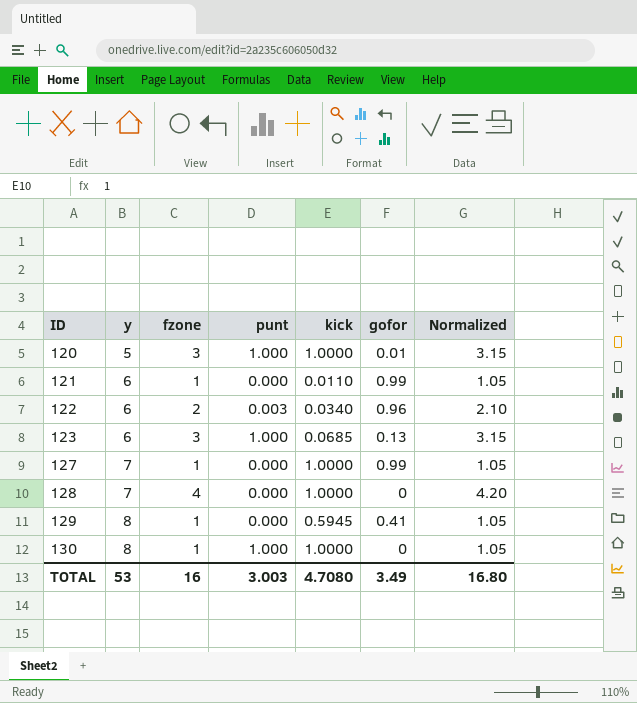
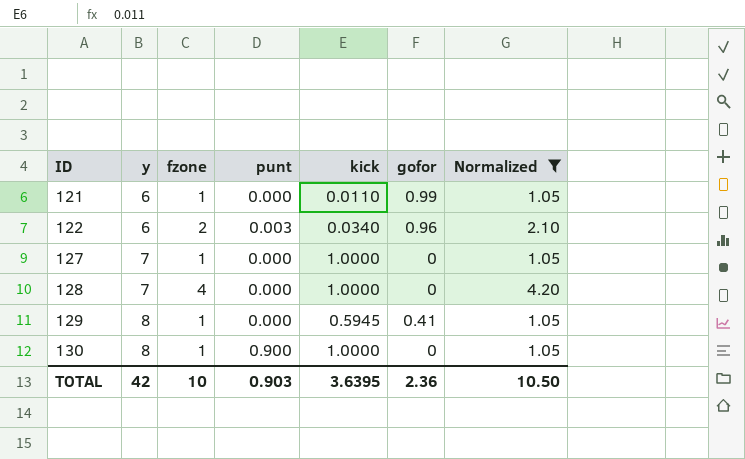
filter: none -> Normalized != 3.15
127 | gofor: 0.99 -> 0
130 | punt: 1.000 -> 0.900
TOTAL | y: 53 -> 42
TOTAL | fzone: 16 -> 10
TOTAL | punt: 3.003 -> 0.903
TOTAL | kick: 4.7080 -> 3.6395
TOTAL | gofor: 3.49 -> 2.36
TOTAL | Normalized: 16.80 -> 10.50

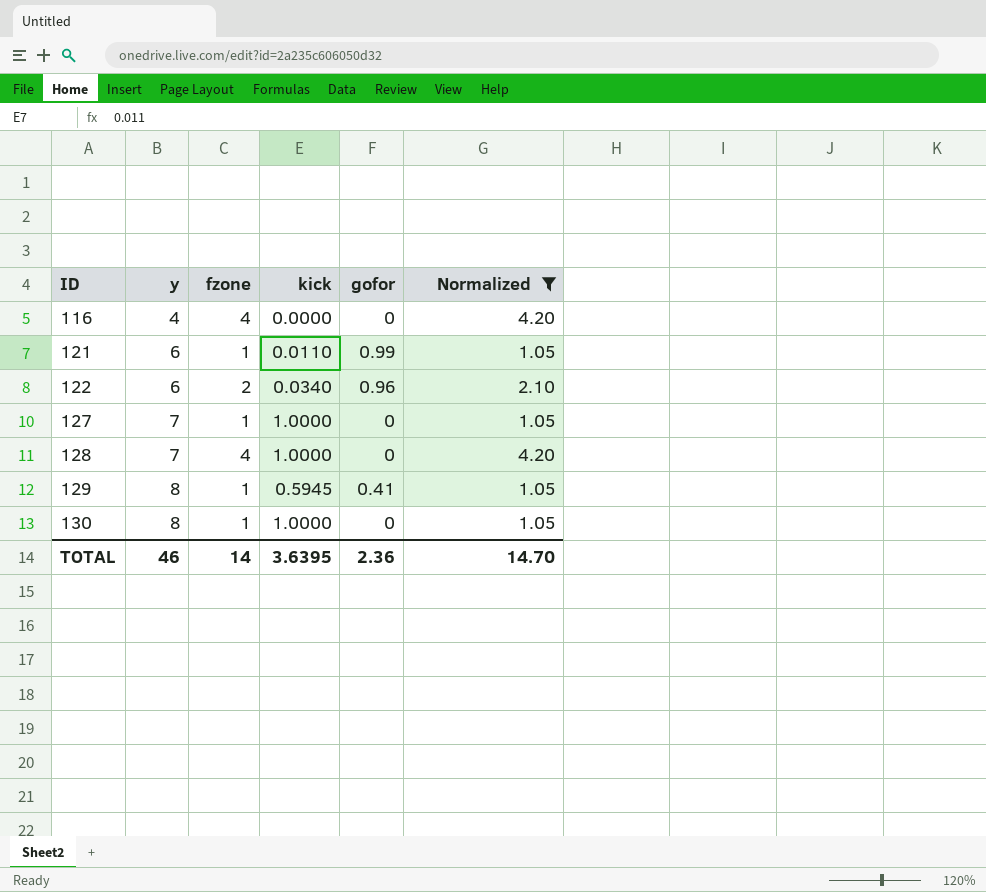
column punt | position: 4 -> none
row 116: none -> 4 | 4 | 0.0000 | 0 | 4.20
TOTAL | y: 42 -> 46
TOTAL | fzone: 10 -> 14
TOTAL | Normalized: 10.50 -> 14.70

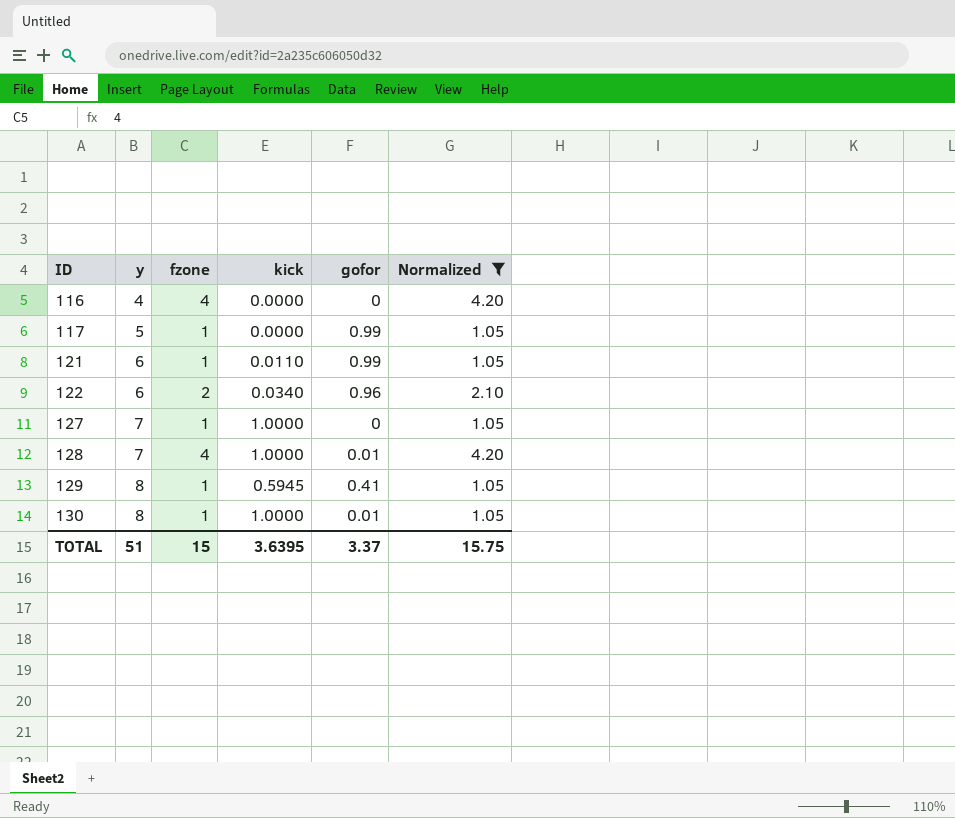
row 117: none -> 5 | 1 | 0.0000 | 0.99 | 1.05
128 | gofor: 0 -> 0.01
130 | gofor: 0 -> 0.01
TOTAL | y: 46 -> 51
TOTAL | fzone: 14 -> 15
TOTAL | gofor: 2.36 -> 3.37
TOTAL | Normalized: 14.70 -> 15.75

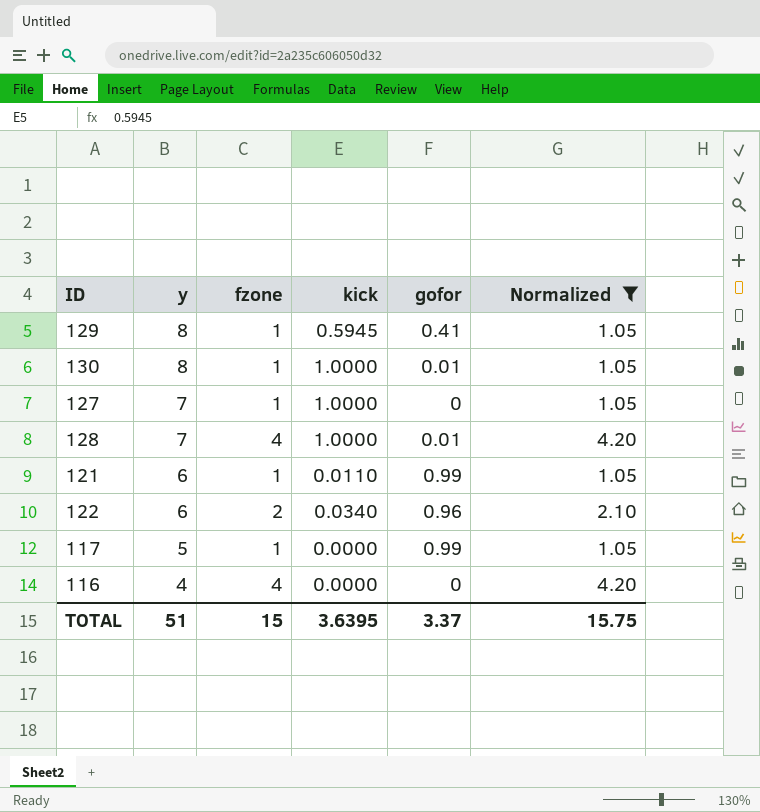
row order: ID ascending -> y descending

